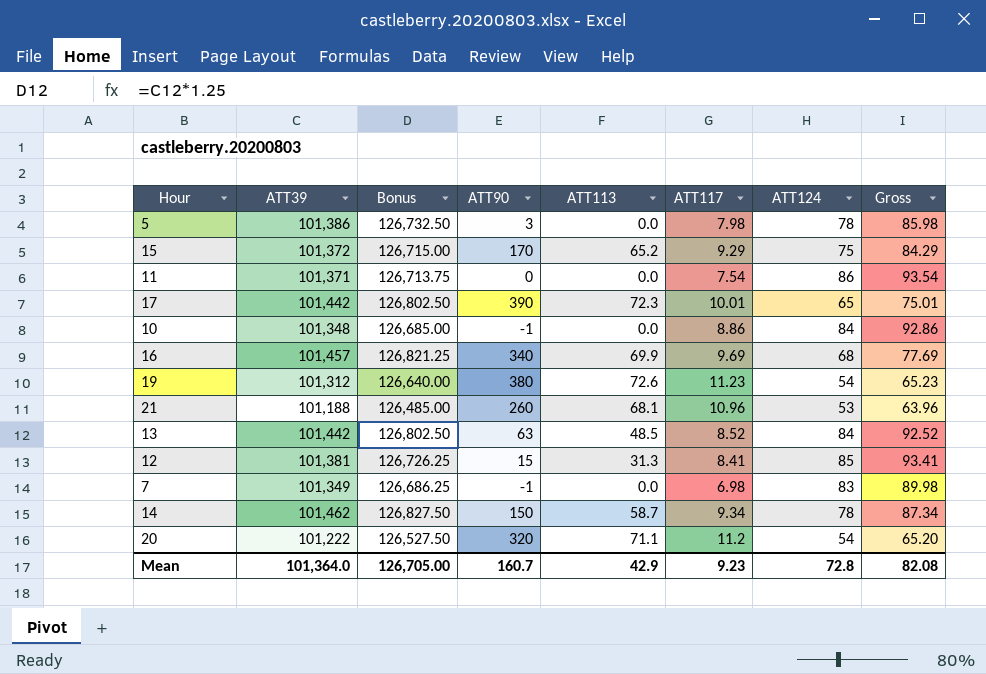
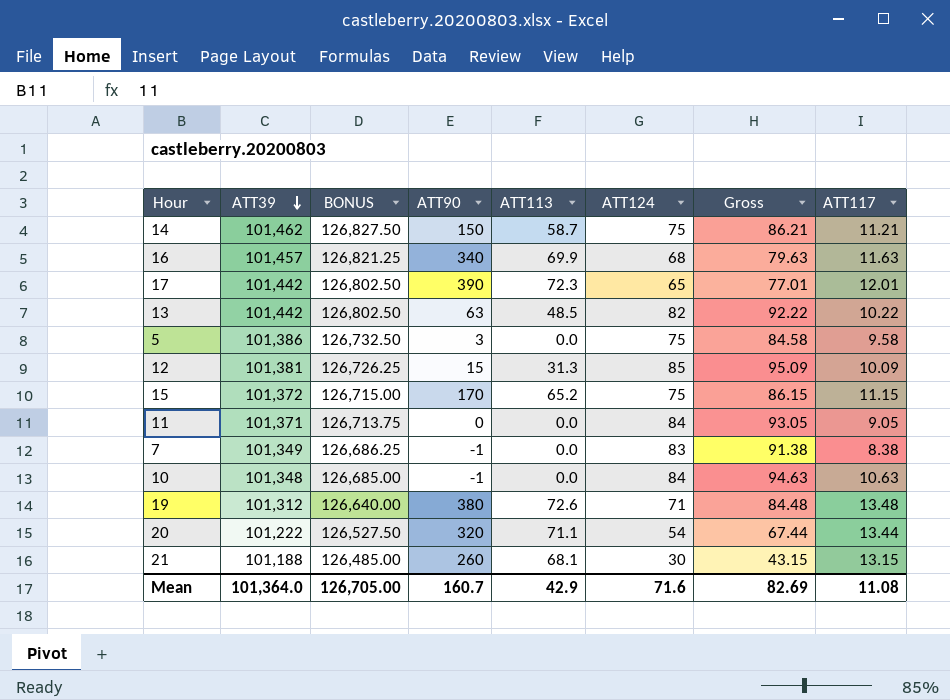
row order: none -> ATT39 descending
column name: Bonus -> BONUS
column ATT117 | position: 6 -> 8
14 | ATT124: 78 -> 75
14 | Gross: 87.34 -> 86.21
14 | ATT117: 9.34 -> 11.21
16 | Gross: 77.69 -> 79.63
16 | ATT117: 9.69 -> 11.63
17 | Gross: 75.01 -> 77.01
17 | ATT117: 10.01 -> 12.01
13 | ATT124: 84 -> 82
13 | Gross: 92.52 -> 92.22
13 | ATT117: 8.52 -> 10.22
5 | ATT124: 78 -> 75
5 | Gross: 85.98 -> 84.58
5 | ATT117: 7.98 -> 9.58
12 | Gross: 93.41 -> 95.09
12 | ATT117: 8.41 -> 10.09
15 | Gross: 84.29 -> 86.15
15 | ATT117: 9.29 -> 11.15
11 | ATT124: 86 -> 84
11 | Gross: 93.54 -> 93.05
11 | ATT117: 7.54 -> 9.05
7 | Gross: 89.98 -> 91.38
7 | ATT117: 6.98 -> 8.38
10 | Gross: 92.86 -> 94.63
10 | ATT117: 8.86 -> 10.63
19 | ATT124: 54 -> 71
19 | Gross: 65.23 -> 84.48
19 | ATT117: 11.23 -> 13.48
20 | Gross: 65.20 -> 67.44
20 | ATT117: 11.2 -> 13.44
21 | ATT124: 53 -> 30
21 | Gross: 63.96 -> 43.15
21 | ATT117: 10.96 -> 13.15
Mean | ATT124: 72.8 -> 71.6
Mean | Gross: 82.08 -> 82.69
Mean | ATT117: 9.23 -> 11.08

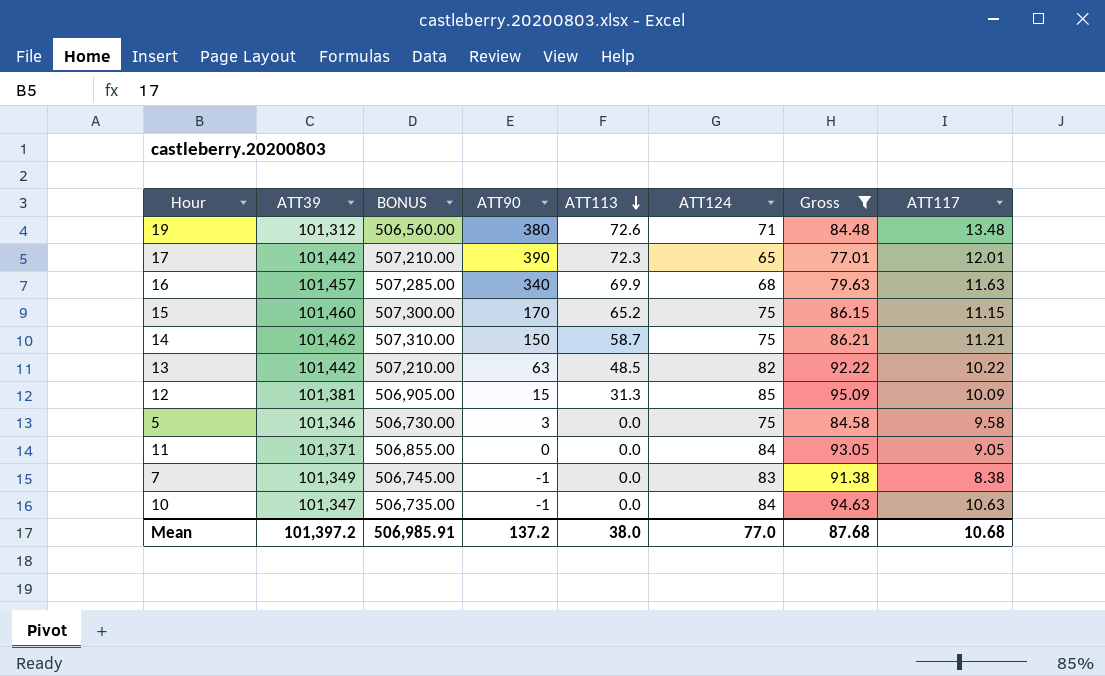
filter: none -> Gross >= 77.01
row order: ATT39 descending -> ATT113 descending
column BONUS | formula: [ATT39] * 1.25 -> [ATT39] * 5
15 | ATT39: 101,372 -> 101,460
5 | ATT39: 101,386 -> 101,346
10 | ATT39: 101,348 -> 101,347
Mean | ATT39: 101,364.0 -> 101,397.2
Mean | BONUS: 126,705.00 -> 506,985.91
Mean | ATT90: 160.7 -> 137.2
Mean | ATT113: 42.9 -> 38.0
Mean | ATT124: 71.6 -> 77.0
Mean | Gross: 82.69 -> 87.68
Mean | ATT117: 11.08 -> 10.68

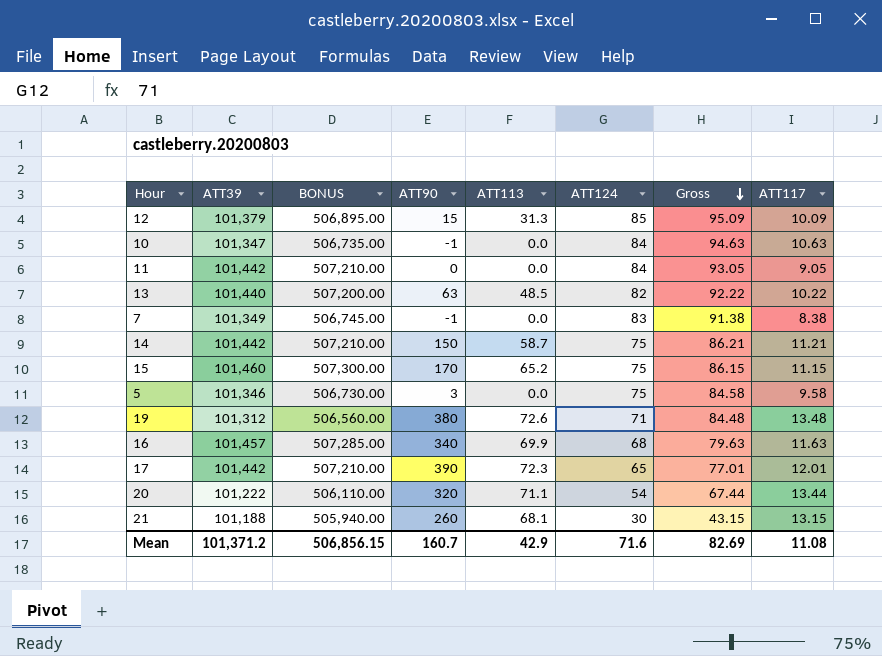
filter: Gross >= 77.01 -> none
row order: ATT113 descending -> Gross descending
12 | ATT39: 101,381 -> 101,379
12 | BONUS: 506,905.00 -> 506,895.00
11 | ATT39: 101,371 -> 101,442
11 | BONUS: 506,855.00 -> 507,210.00
13 | ATT39: 101,442 -> 101,440
13 | BONUS: 507,210.00 -> 507,200.00
14 | ATT39: 101,462 -> 101,442
14 | BONUS: 507,310.00 -> 507,210.00
Mean | ATT39: 101,397.2 -> 101,371.2
Mean | BONUS: 506,985.91 -> 506,856.15
Mean | ATT90: 137.2 -> 160.7
Mean | ATT113: 38.0 -> 42.9
Mean | ATT124: 77.0 -> 71.6
Mean | Gross: 87.68 -> 82.69
Mean | ATT117: 10.68 -> 11.08

